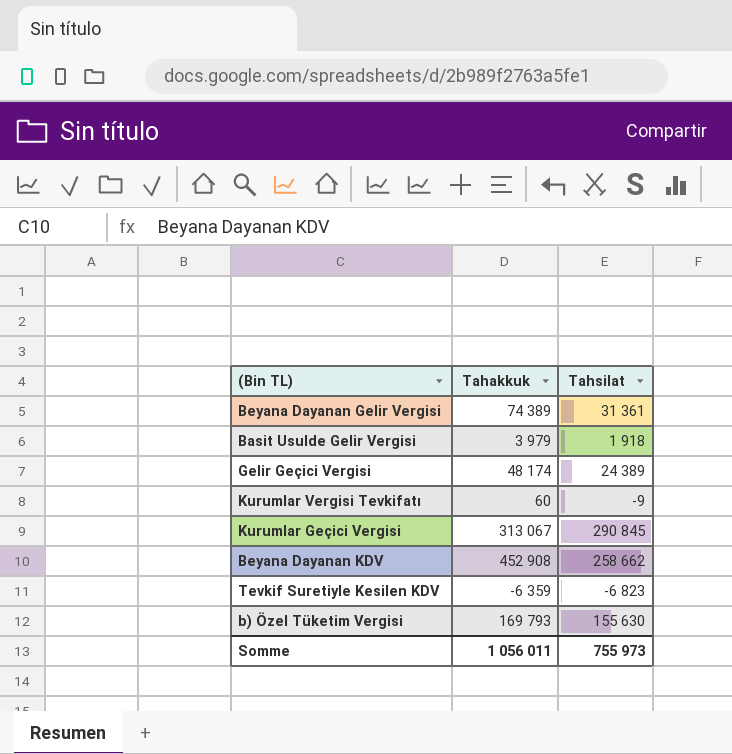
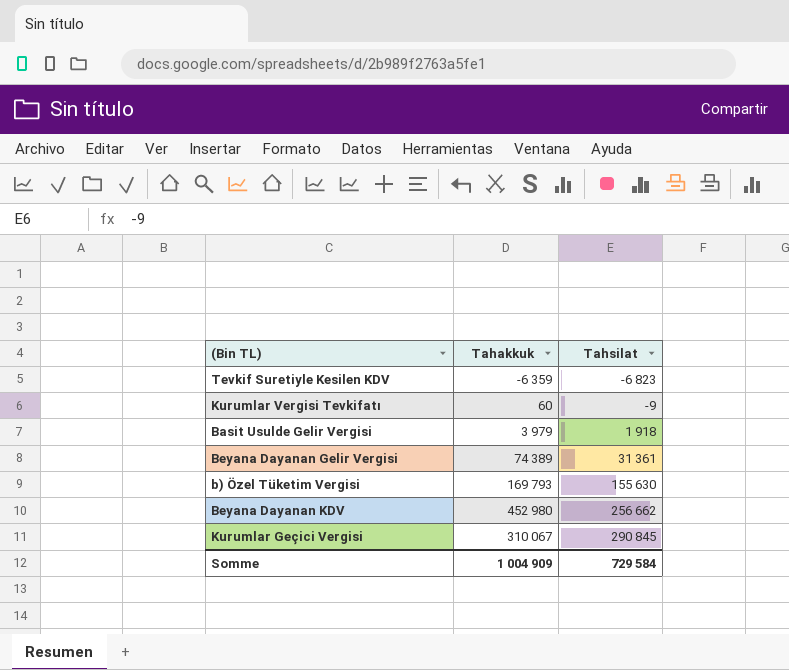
row order: none -> Tahsilat ascending
row Gelir Geçici Vergisi: 48 174 | 24 389 -> none
Beyana Dayanan KDV | Tahakkuk: 452 908 -> 452 980
Beyana Dayanan KDV | Tahsilat: 258 662 -> 256 662
Kurumlar Geçici Vergisi | Tahakkuk: 313 067 -> 310 067
Somme | Tahakkuk: 1 056 011 -> 1 004 909
Somme | Tahsilat: 755 973 -> 729 584

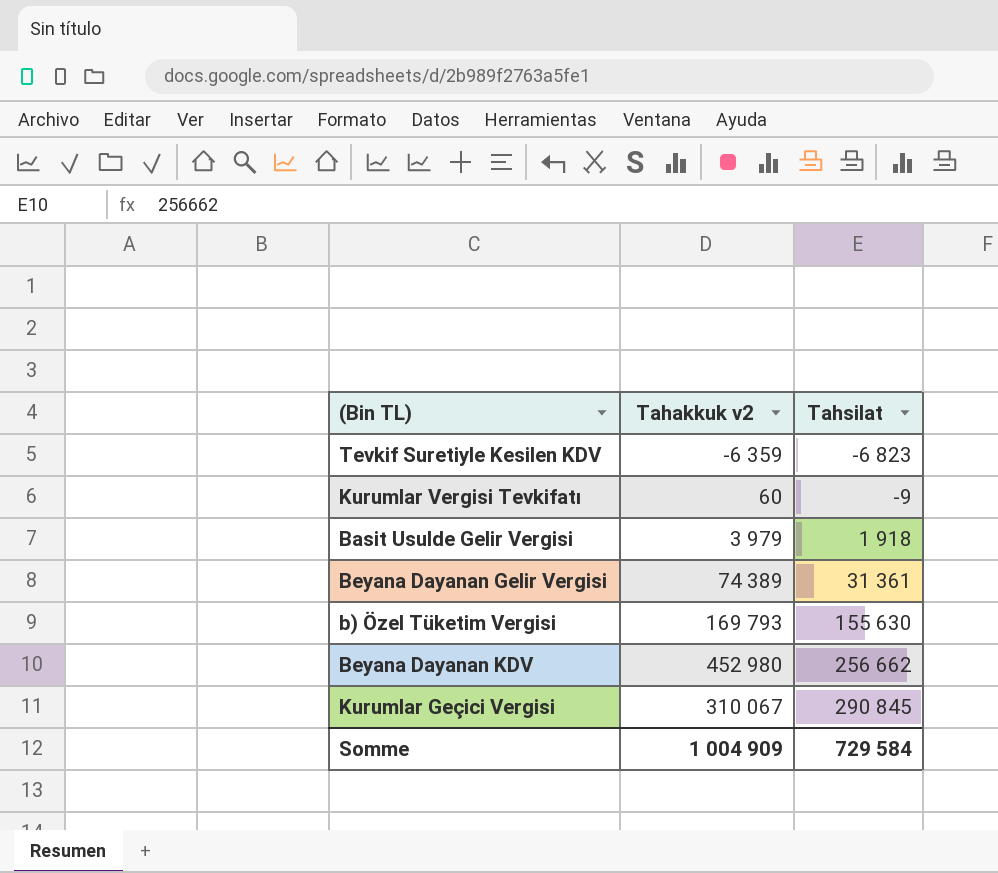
column name: Tahakkuk -> Tahakkuk v2

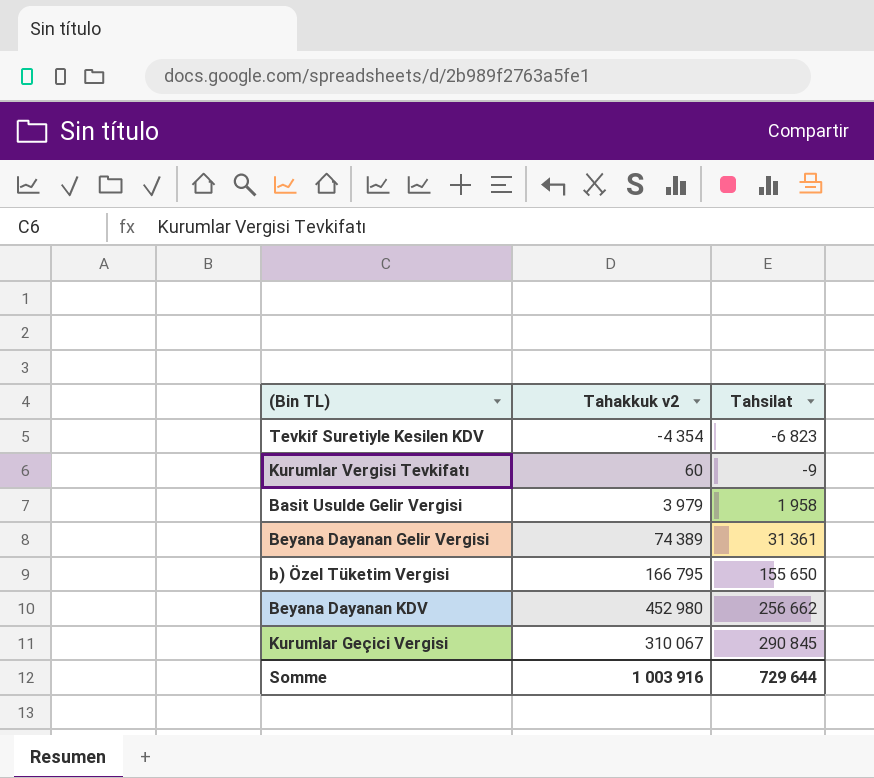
Tevkif Suretiyle Kesilen KDV | Tahakkuk v2: -6 359 -> -4 354
Basit Usulde Gelir Vergisi | Tahsilat: 1 918 -> 1 958
b) Özel Tüketim Vergisi | Tahakkuk v2: 169 793 -> 166 795
b) Özel Tüketim Vergisi | Tahsilat: 155 630 -> 155 650
Somme | Tahakkuk v2: 1 004 909 -> 1 003 916
Somme | Tahsilat: 729 584 -> 729 644

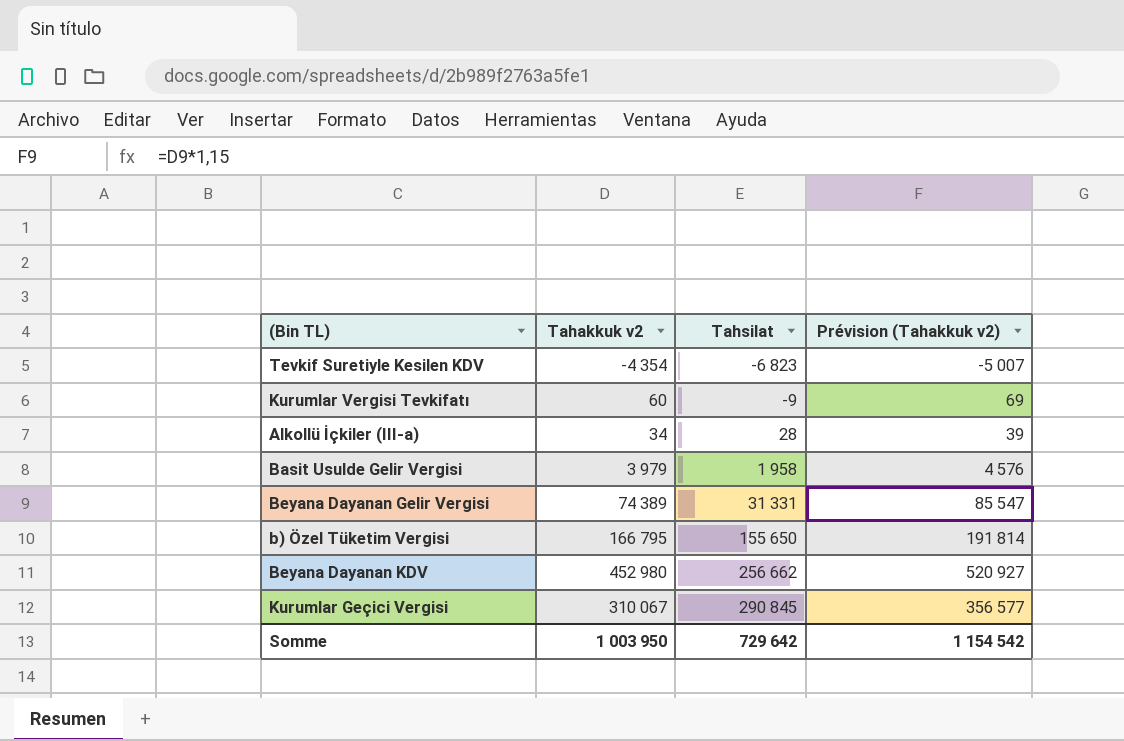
column Prévision (Tahakkuk v2) | formula: none -> [Tahakkuk v2] * 1,15
row Alkollü İçkiler (III-a): none -> 34 | 28 | 39
Beyana Dayanan Gelir Vergisi | Tahsilat: 31 361 -> 31 331
Somme | Tahakkuk v2: 1 003 916 -> 1 003 950
Somme | Tahsilat: 729 644 -> 729 642

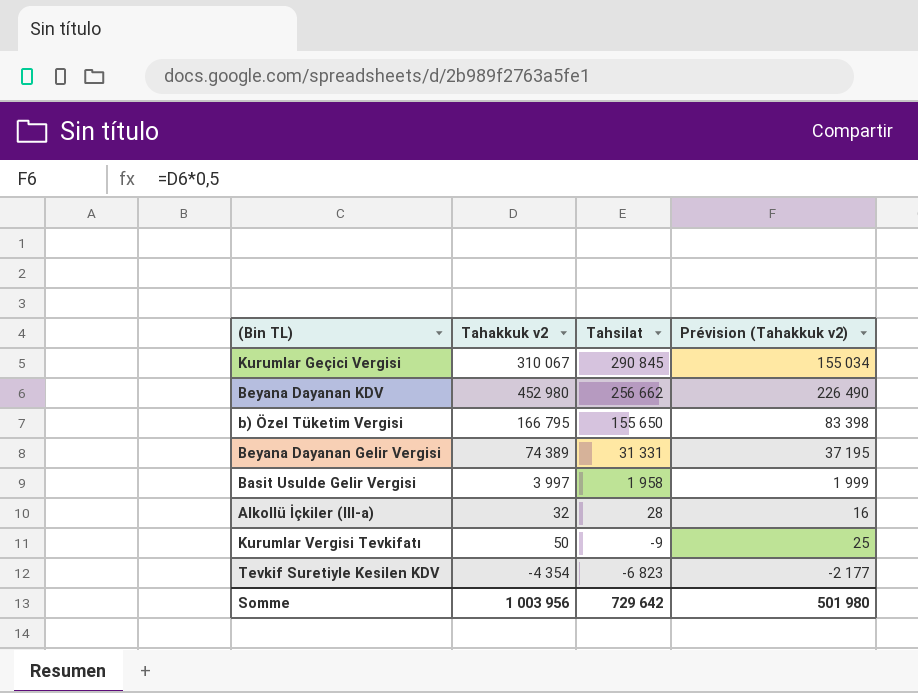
row order: Tahsilat ascending -> Tahsilat descending
column Prévision (Tahakkuk v2) | formula: [Tahakkuk v2] * 1,15 -> [Tahakkuk v2] * 0,5
Basit Usulde Gelir Vergisi | Tahakkuk v2: 3 979 -> 3 997
Alkollü İçkiler (III-a) | Tahakkuk v2: 34 -> 32
Kurumlar Vergisi Tevkifatı | Tahakkuk v2: 60 -> 50
Somme | Tahakkuk v2: 1 003 950 -> 1 003 956
Somme | Prévision (Tahakkuk v2): 1 154 542 -> 501 980

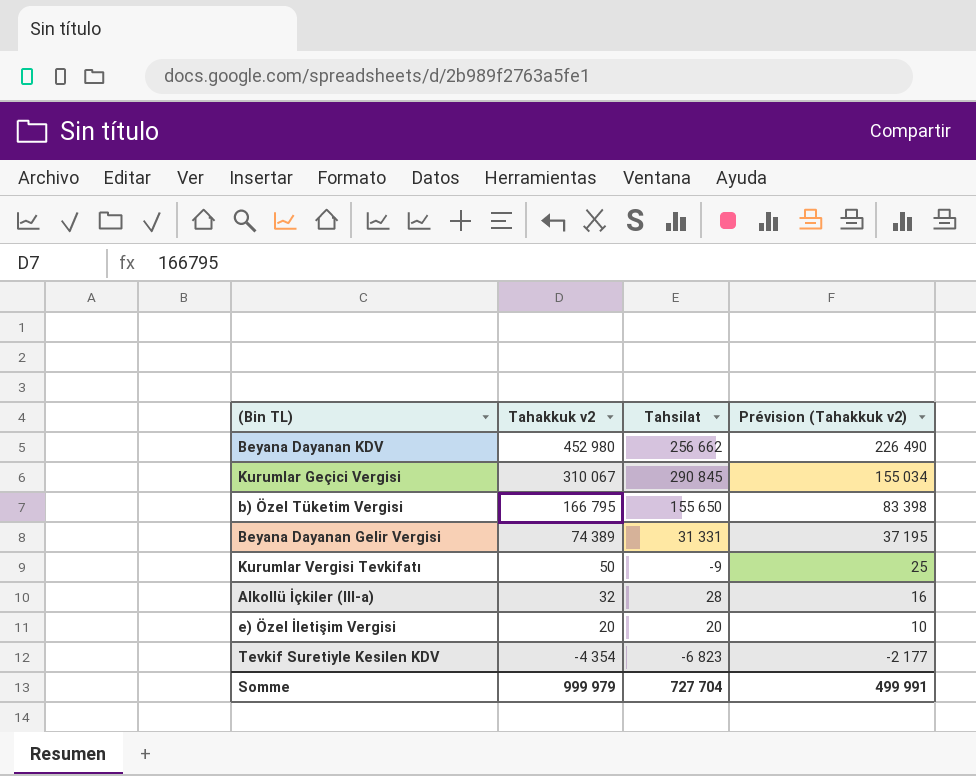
row order: Tahsilat descending -> Tahakkuk v2 descending
row Basit Usulde Gelir Vergisi: 3 997 | 1 958 | 1 999 -> none
row e) Özel İletişim Vergisi: none -> 20 | 20 | 10
Somme | Tahakkuk v2: 1 003 956 -> 999 979
Somme | Tahsilat: 729 642 -> 727 704
Somme | Prévision (Tahakkuk v2): 501 980 -> 499 991

